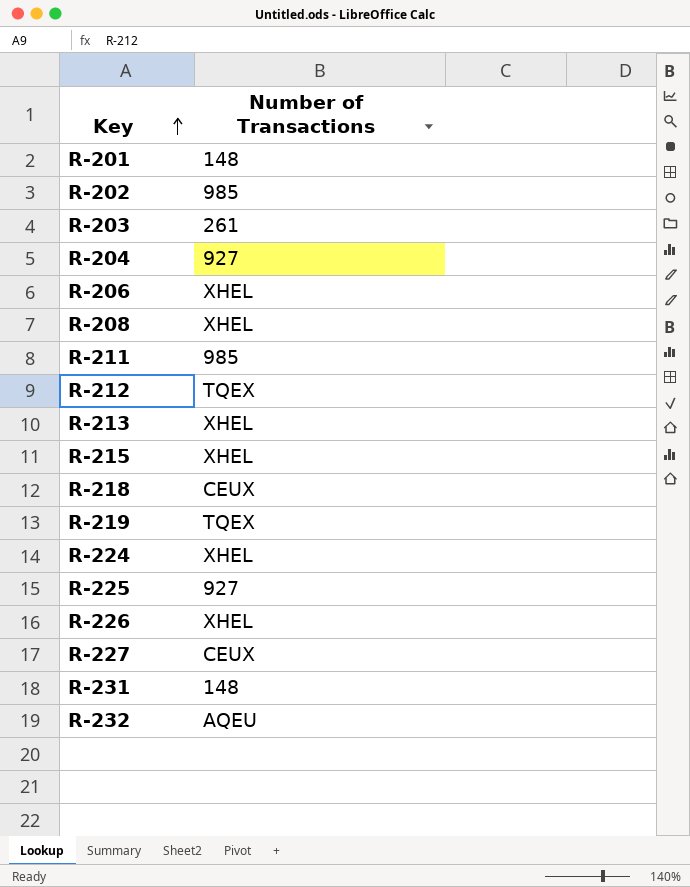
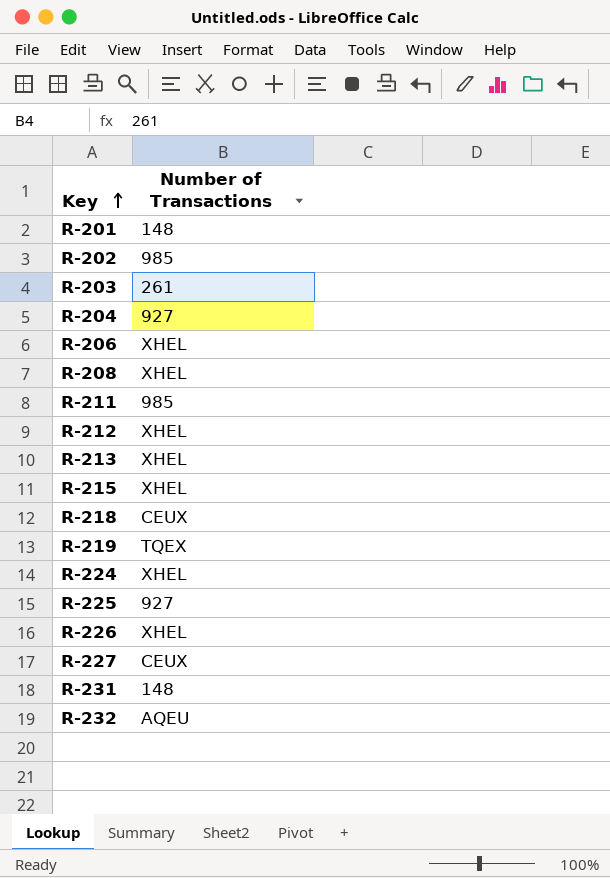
R-212 | Number of Transactions: TQEX -> XHEL

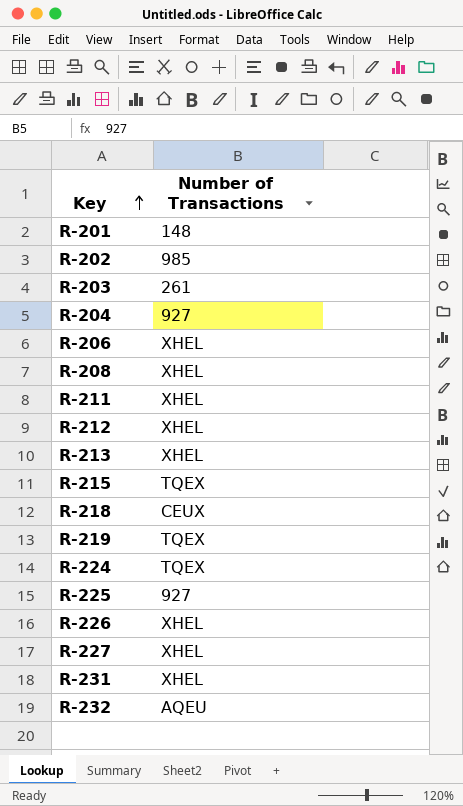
R-211 | Number of Transactions: 985 -> XHEL
R-215 | Number of Transactions: XHEL -> TQEX
R-224 | Number of Transactions: XHEL -> TQEX
R-227 | Number of Transactions: CEUX -> XHEL
R-231 | Number of Transactions: 148 -> XHEL

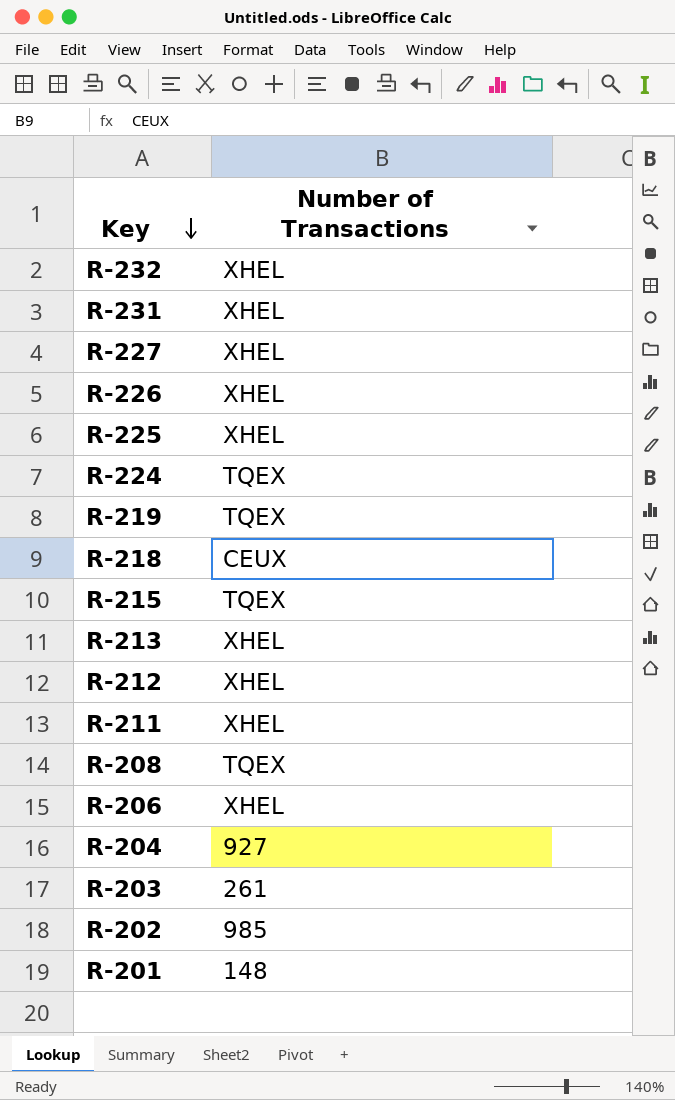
row order: Key ascending -> Key descending
R-232 | Number of Transactions: AQEU -> XHEL
R-225 | Number of Transactions: 927 -> XHEL
R-208 | Number of Transactions: XHEL -> TQEX

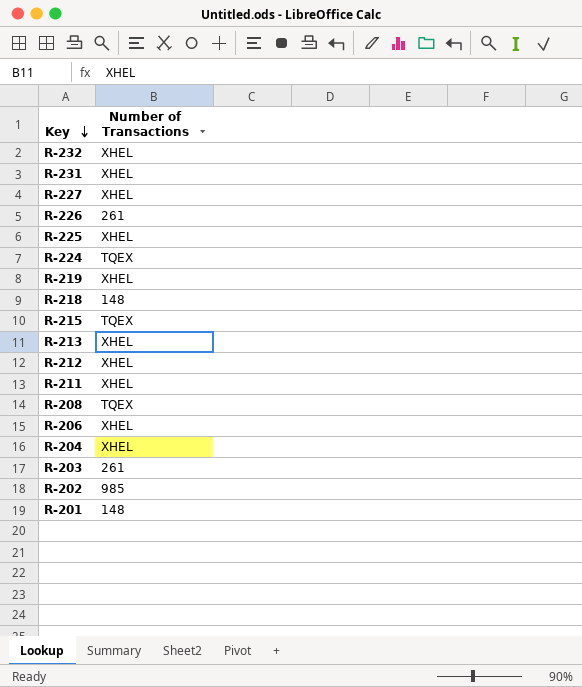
R-226 | Number of Transactions: XHEL -> 261
R-219 | Number of Transactions: TQEX -> XHEL
R-218 | Number of Transactions: CEUX -> 148
R-204 | Number of Transactions: 927 -> XHEL

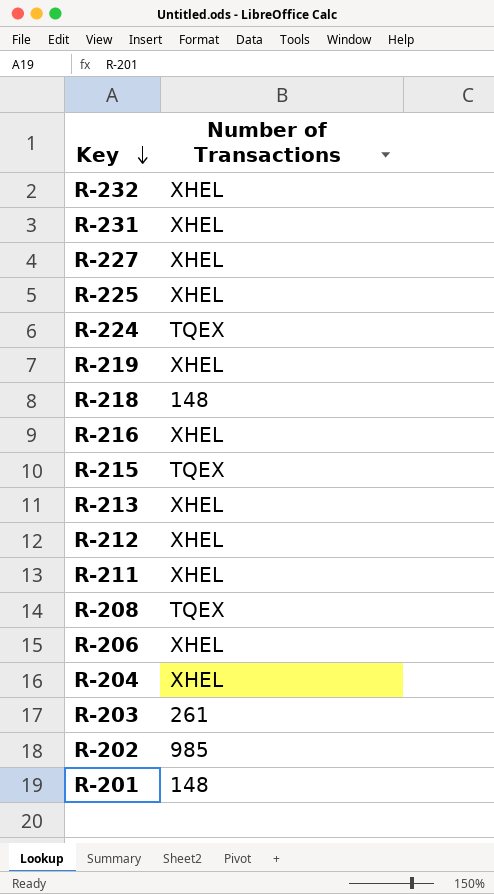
row R-226: 261 -> none
row R-216: none -> XHEL

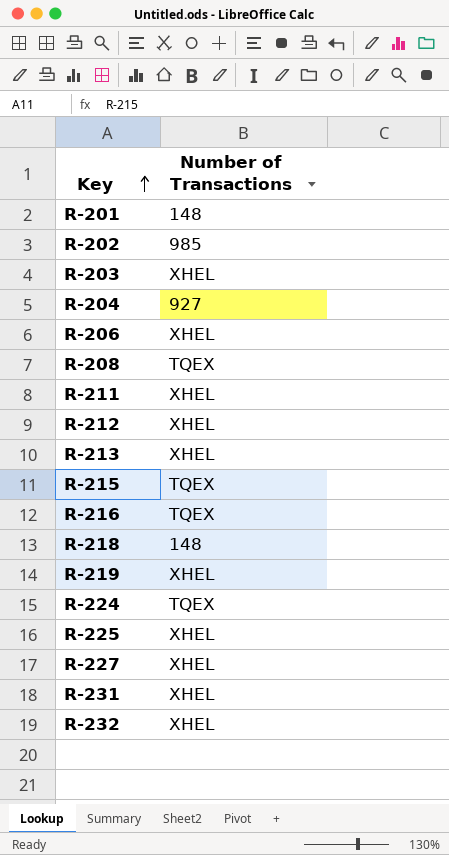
row order: Key descending -> Key ascending
R-203 | Number of Transactions: 261 -> XHEL
R-204 | Number of Transactions: XHEL -> 927
R-216 | Number of Transactions: XHEL -> TQEX

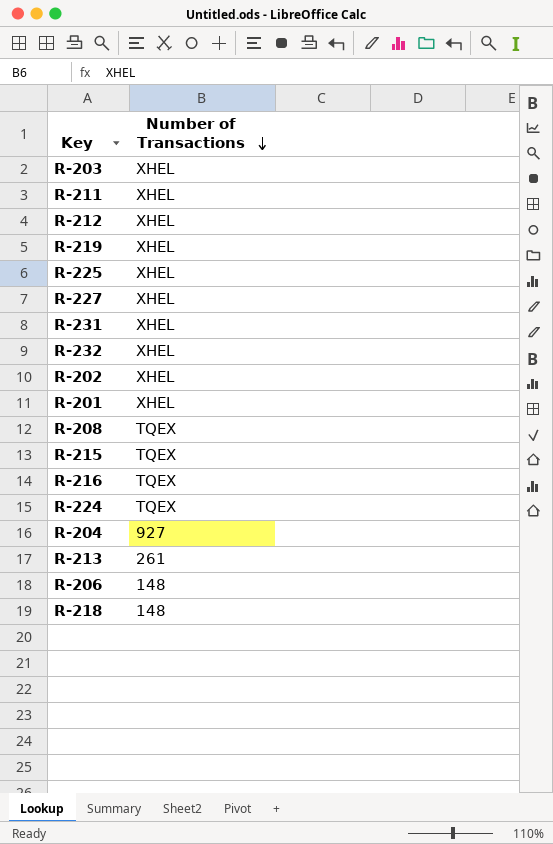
row order: Key ascending -> Number of Transactions descending
R-202 | Number of Transactions: 985 -> XHEL
R-201 | Number of Transactions: 148 -> XHEL
R-213 | Number of Transactions: XHEL -> 261
R-206 | Number of Transactions: XHEL -> 148

